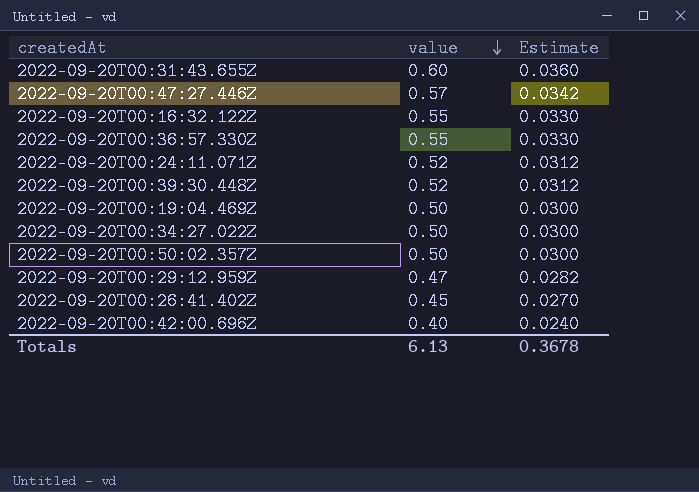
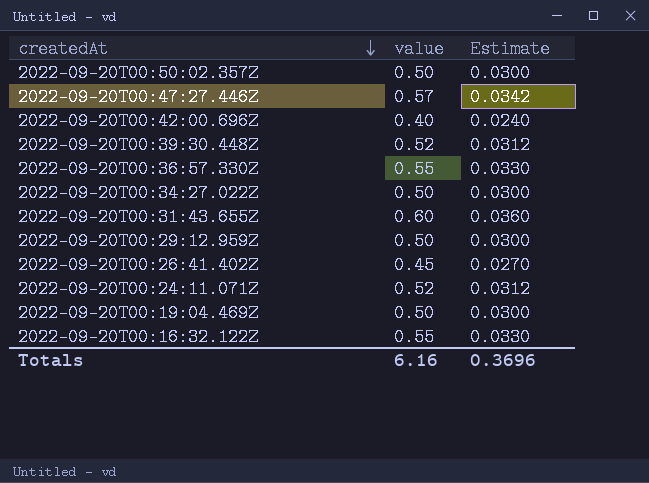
row order: value descending -> createdAt descending
2022-09-20T00:29:12.959Z | value: 0.47 -> 0.50
2022-09-20T00:29:12.959Z | Estimate: 0.0282 -> 0.0300
Totals | value: 6.13 -> 6.16
Totals | Estimate: 0.3678 -> 0.3696

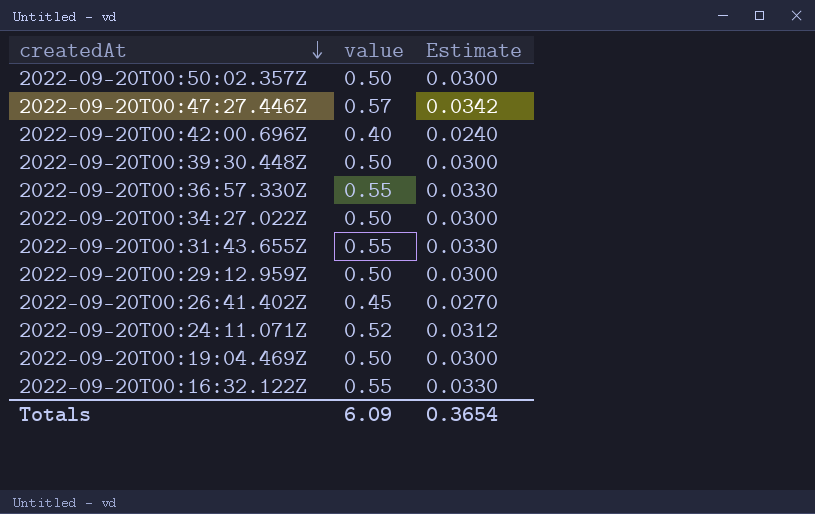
2022-09-20T00:39:30.448Z | value: 0.52 -> 0.50
2022-09-20T00:39:30.448Z | Estimate: 0.0312 -> 0.0300
2022-09-20T00:31:43.655Z | value: 0.60 -> 0.55
2022-09-20T00:31:43.655Z | Estimate: 0.0360 -> 0.0330
Totals | value: 6.16 -> 6.09
Totals | Estimate: 0.3696 -> 0.3654

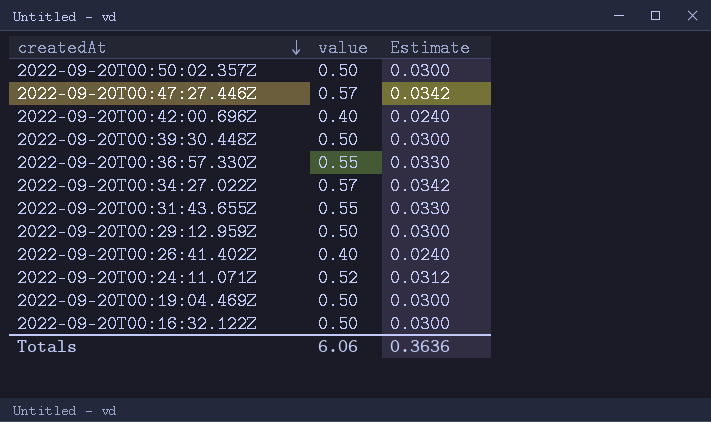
2022-09-20T00:34:27.022Z | value: 0.50 -> 0.57
2022-09-20T00:34:27.022Z | Estimate: 0.0300 -> 0.0342
2022-09-20T00:26:41.402Z | value: 0.45 -> 0.40
2022-09-20T00:26:41.402Z | Estimate: 0.0270 -> 0.0240
2022-09-20T00:16:32.122Z | value: 0.55 -> 0.50
2022-09-20T00:16:32.122Z | Estimate: 0.0330 -> 0.0300
Totals | value: 6.09 -> 6.06
Totals | Estimate: 0.3654 -> 0.3636

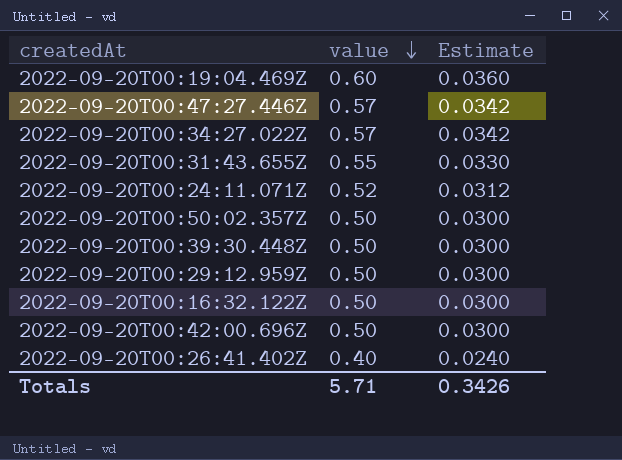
row order: createdAt descending -> value descending
row 2022-09-20T00:36:57.330Z: 0.55 | 0.0330 -> none
2022-09-20T00:19:04.469Z | value: 0.50 -> 0.60
2022-09-20T00:19:04.469Z | Estimate: 0.0300 -> 0.0360
2022-09-20T00:42:00.696Z | value: 0.40 -> 0.50
2022-09-20T00:42:00.696Z | Estimate: 0.0240 -> 0.0300
Totals | value: 6.06 -> 5.71
Totals | Estimate: 0.3636 -> 0.3426

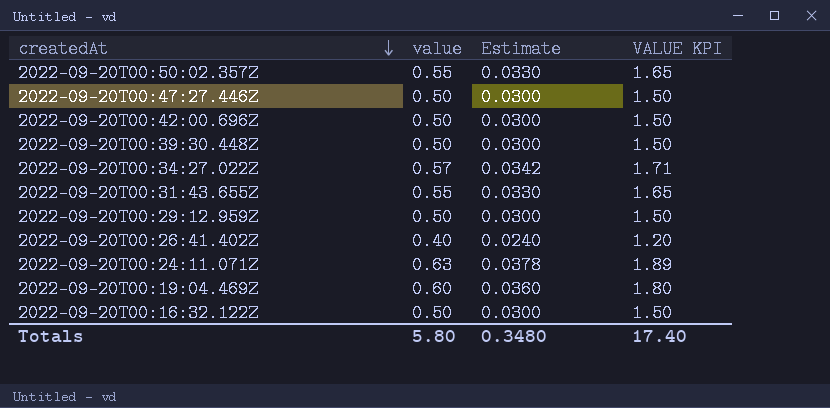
row order: value descending -> createdAt descending
column VALUE KPI | formula: none -> [value] * 3
2022-09-20T00:50:02.357Z | value: 0.50 -> 0.55
2022-09-20T00:50:02.357Z | Estimate: 0.0300 -> 0.0330
2022-09-20T00:47:27.446Z | value: 0.57 -> 0.50
2022-09-20T00:47:27.446Z | Estimate: 0.0342 -> 0.0300
2022-09-20T00:24:11.071Z | value: 0.52 -> 0.63
2022-09-20T00:24:11.071Z | Estimate: 0.0312 -> 0.0378
Totals | value: 5.71 -> 5.80
Totals | Estimate: 0.3426 -> 0.3480

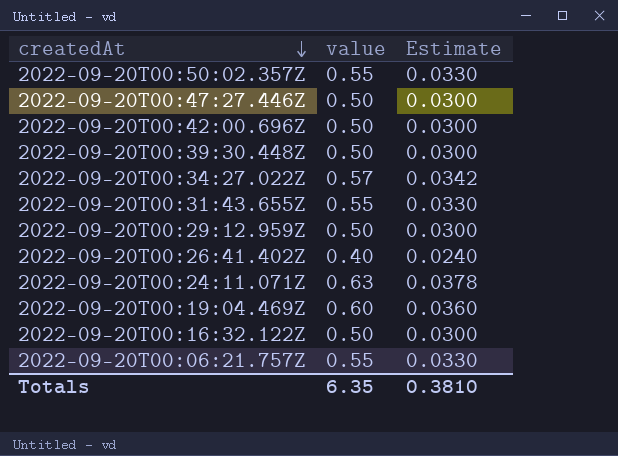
column VALUE KPI | formula: [value] * 3 -> none
row 2022-09-20T00:06:21.757Z: none -> 0.55 | 0.0330
Totals | value: 5.80 -> 6.35
Totals | Estimate: 0.3480 -> 0.3810

